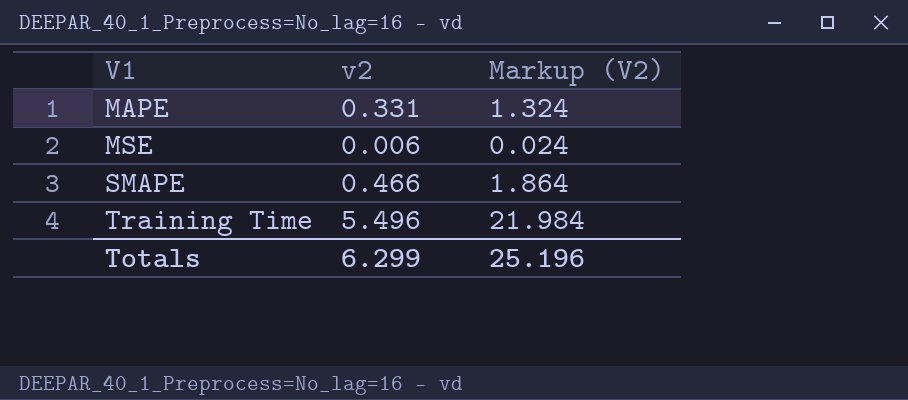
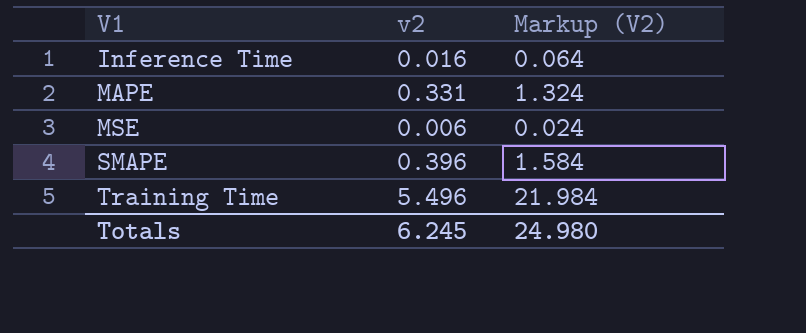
row Inference Time: none -> 0.016 | 0.064
SMAPE | v2: 0.466 -> 0.396
SMAPE | Markup (V2): 1.864 -> 1.584
Totals | v2: 6.299 -> 6.245
Totals | Markup (V2): 25.196 -> 24.980

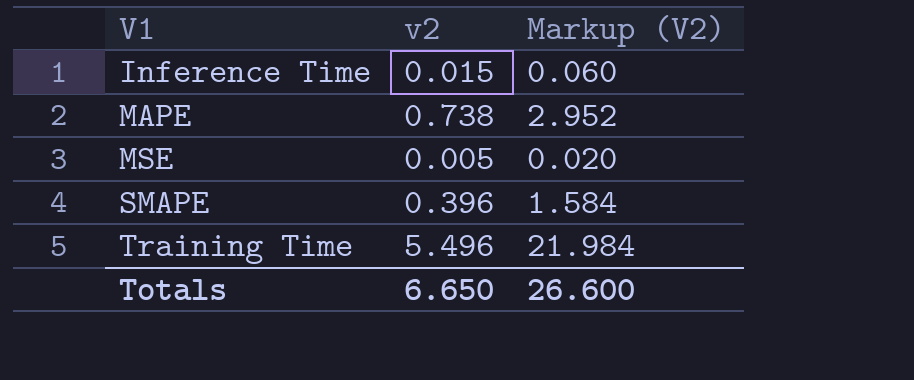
Inference Time | v2: 0.016 -> 0.015
Inference Time | Markup (V2): 0.064 -> 0.060
MAPE | v2: 0.331 -> 0.738
MAPE | Markup (V2): 1.324 -> 2.952
MSE | v2: 0.006 -> 0.005
MSE | Markup (V2): 0.024 -> 0.020
Totals | v2: 6.245 -> 6.650
Totals | Markup (V2): 24.980 -> 26.600

